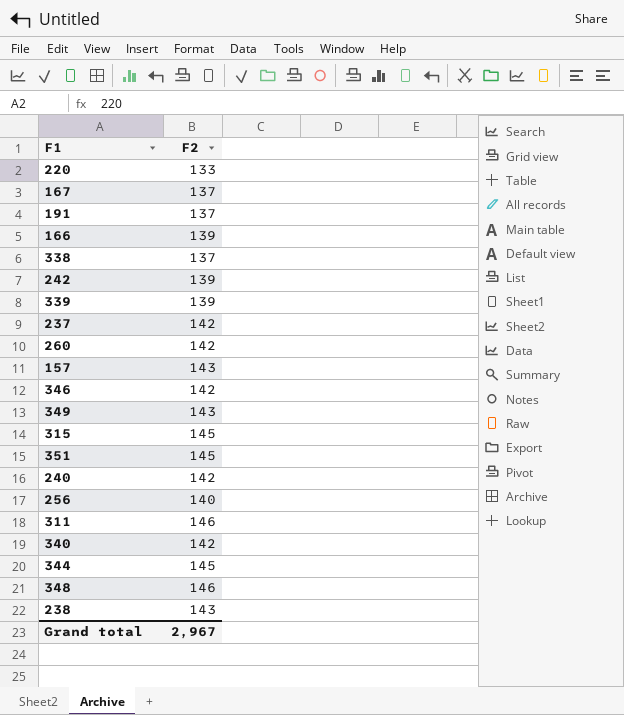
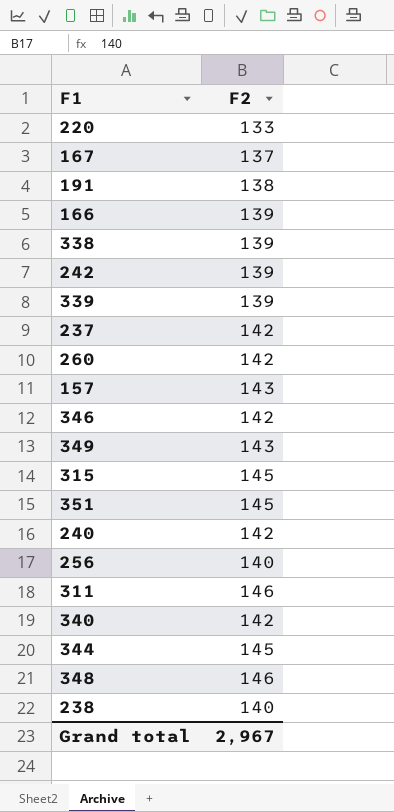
191 | F2: 137 -> 138
338 | F2: 137 -> 139
238 | F2: 143 -> 140

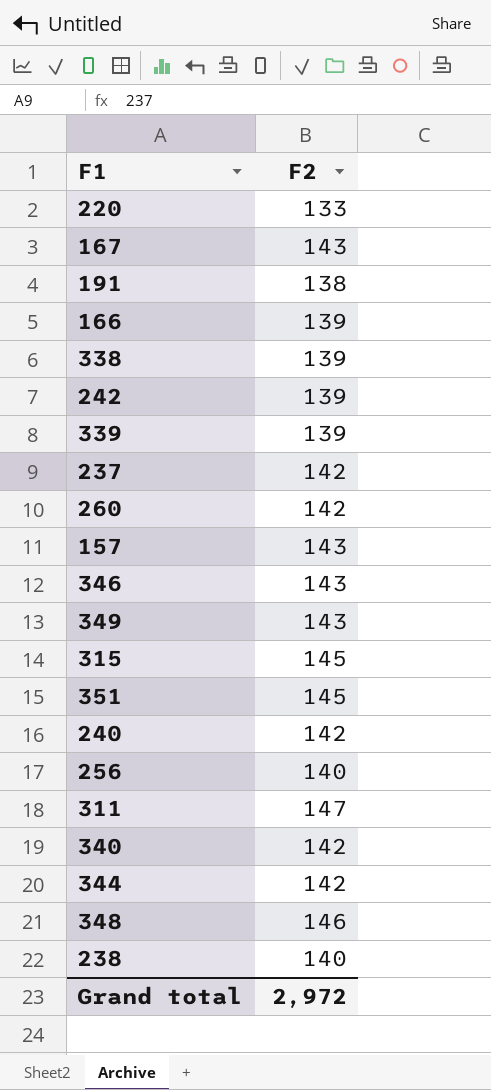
167 | F2: 137 -> 143
346 | F2: 142 -> 143
311 | F2: 146 -> 147
344 | F2: 145 -> 142
Grand total | F2: 2,967 -> 2,972

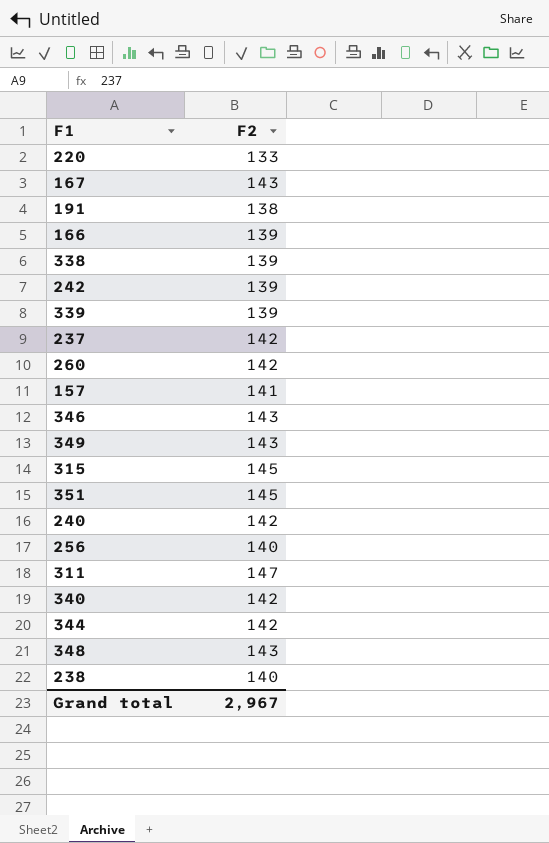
157 | F2: 143 -> 141
348 | F2: 146 -> 143
Grand total | F2: 2,972 -> 2,967

